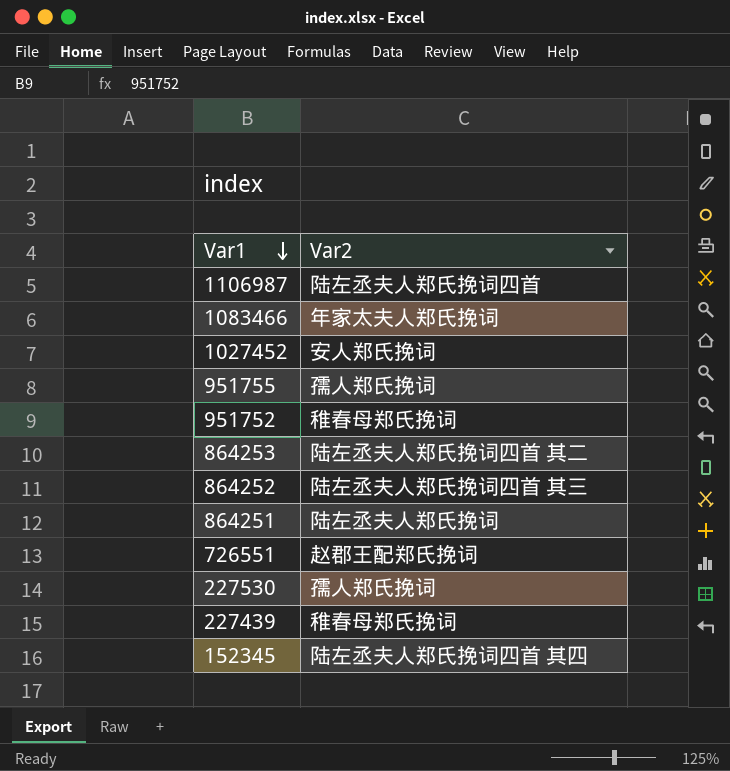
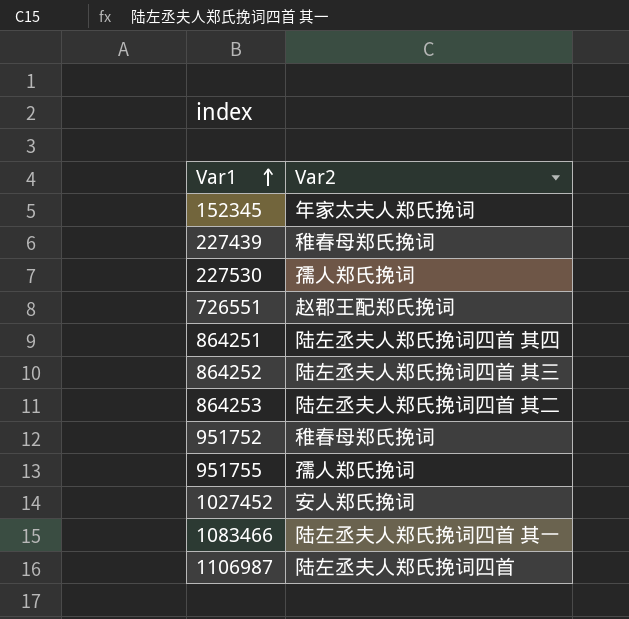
row order: Var1 descending -> Var1 ascending
152345 | Var2: 陆左丞夫人郑氏挽词四首 其四 -> 年家太夫人郑氏挽词
864251 | Var2: 陆左丞夫人郑氏挽词 -> 陆左丞夫人郑氏挽词四首 其四
1083466 | Var2: 年家太夫人郑氏挽词 -> 陆左丞夫人郑氏挽词四首 其一

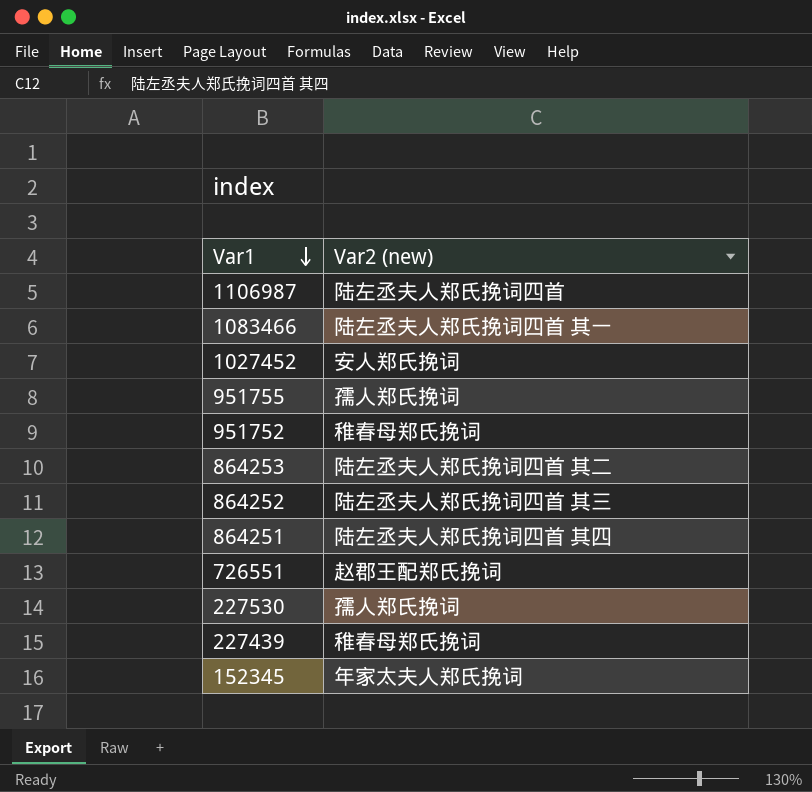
row order: Var1 ascending -> Var1 descending
column name: Var2 -> Var2 (new)

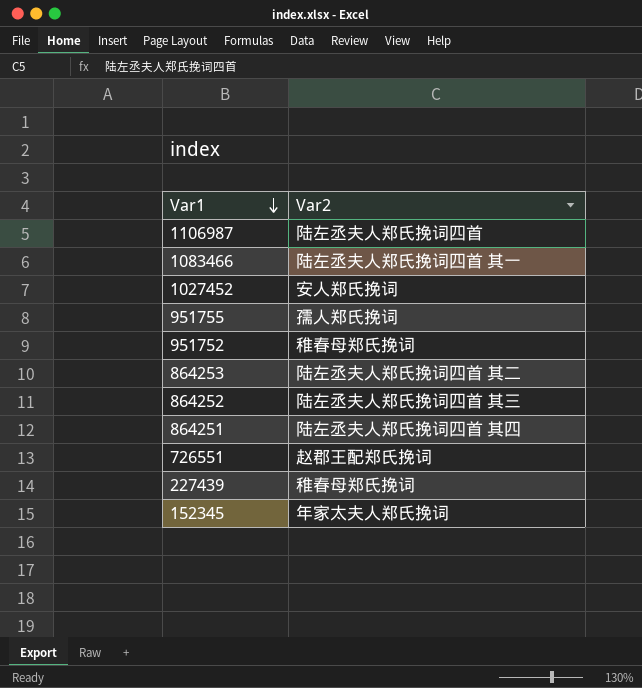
column name: Var2 (new) -> Var2
row 227530: 孺人郑氏挽词 -> none

